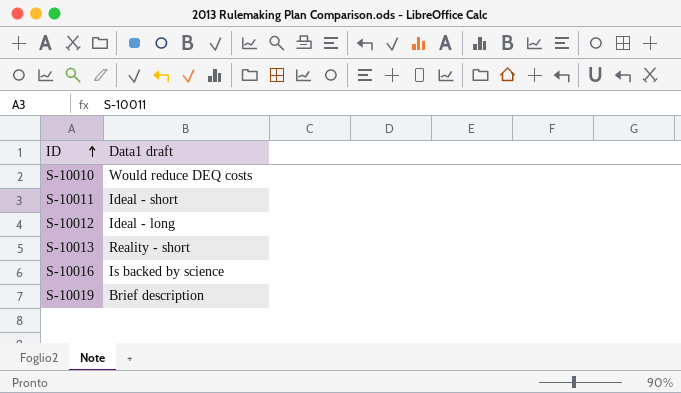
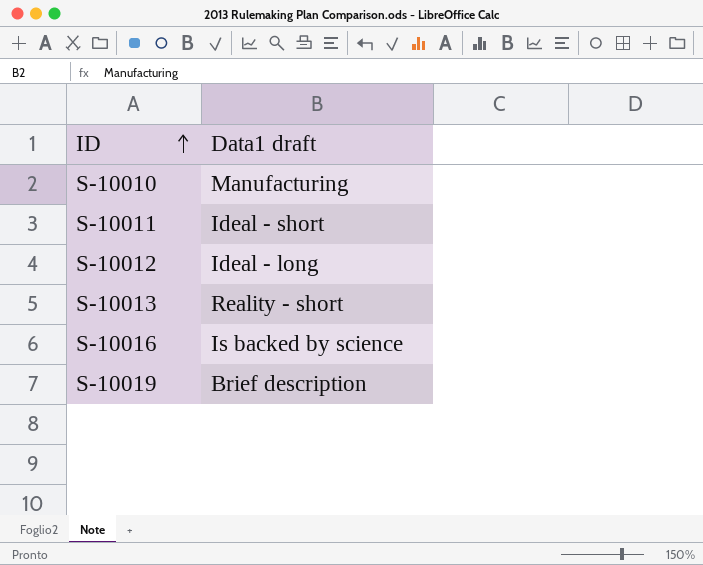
S-10010 | Data1 draft: Would reduce DEQ costs -> Manufacturing

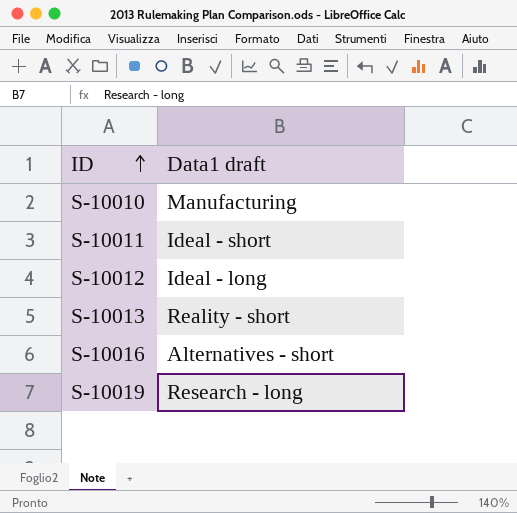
S-10016 | Data1 draft: Is backed by science -> Alternatives - short
S-10019 | Data1 draft: Brief description -> Research - long

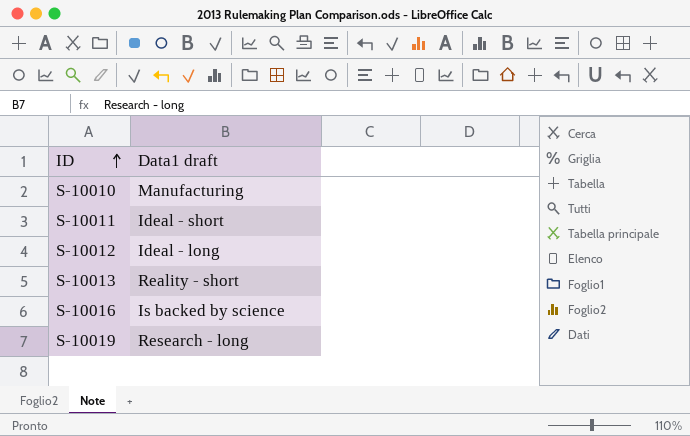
S-10016 | Data1 draft: Alternatives - short -> Is backed by science

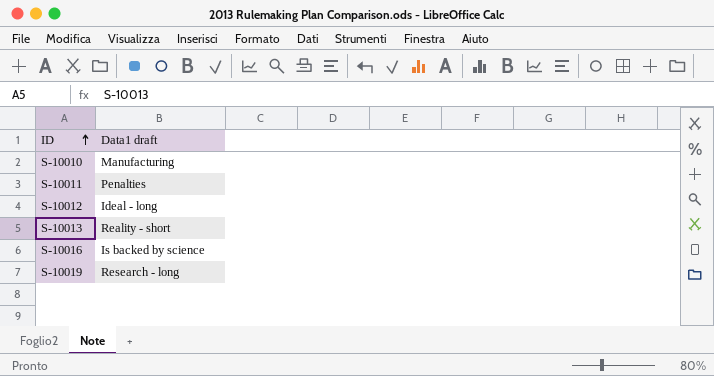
S-10011 | Data1 draft: Ideal - short -> Penalties

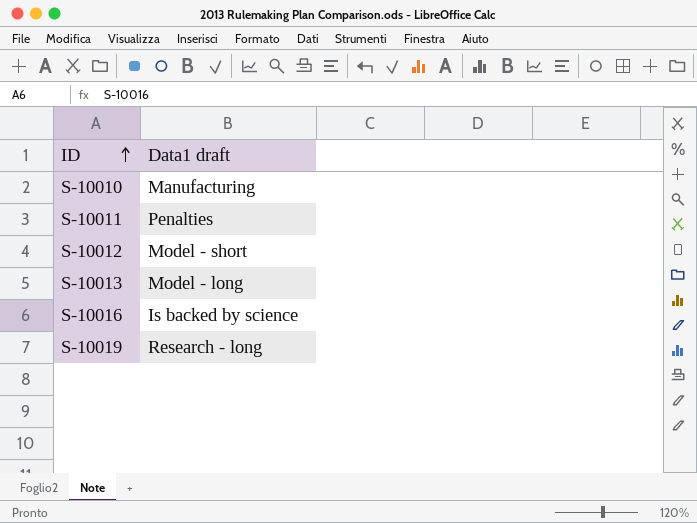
S-10012 | Data1 draft: Ideal - long -> Model - short
S-10013 | Data1 draft: Reality - short -> Model - long

